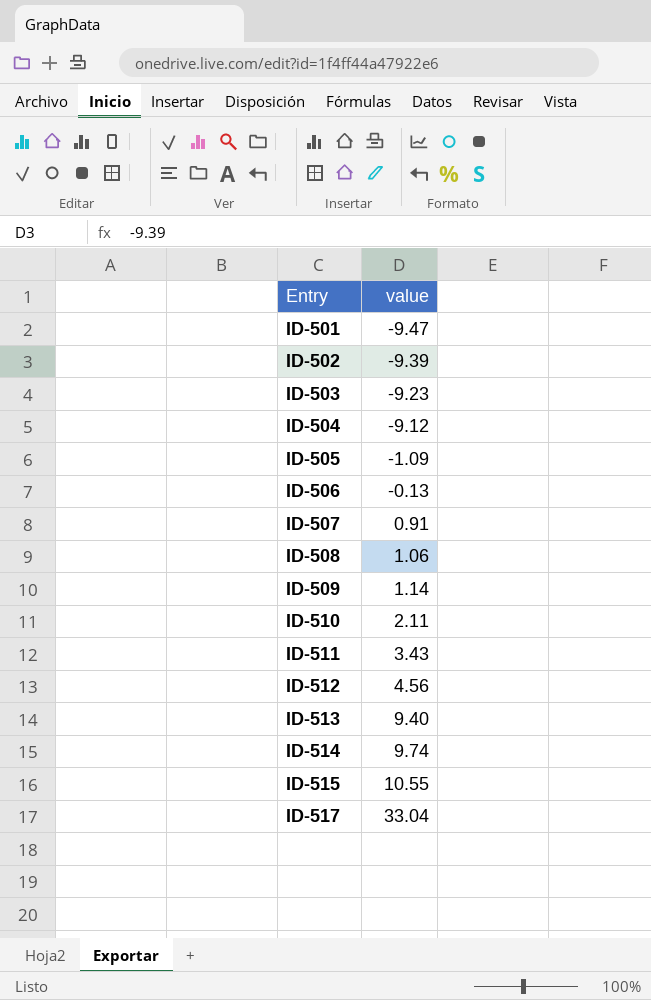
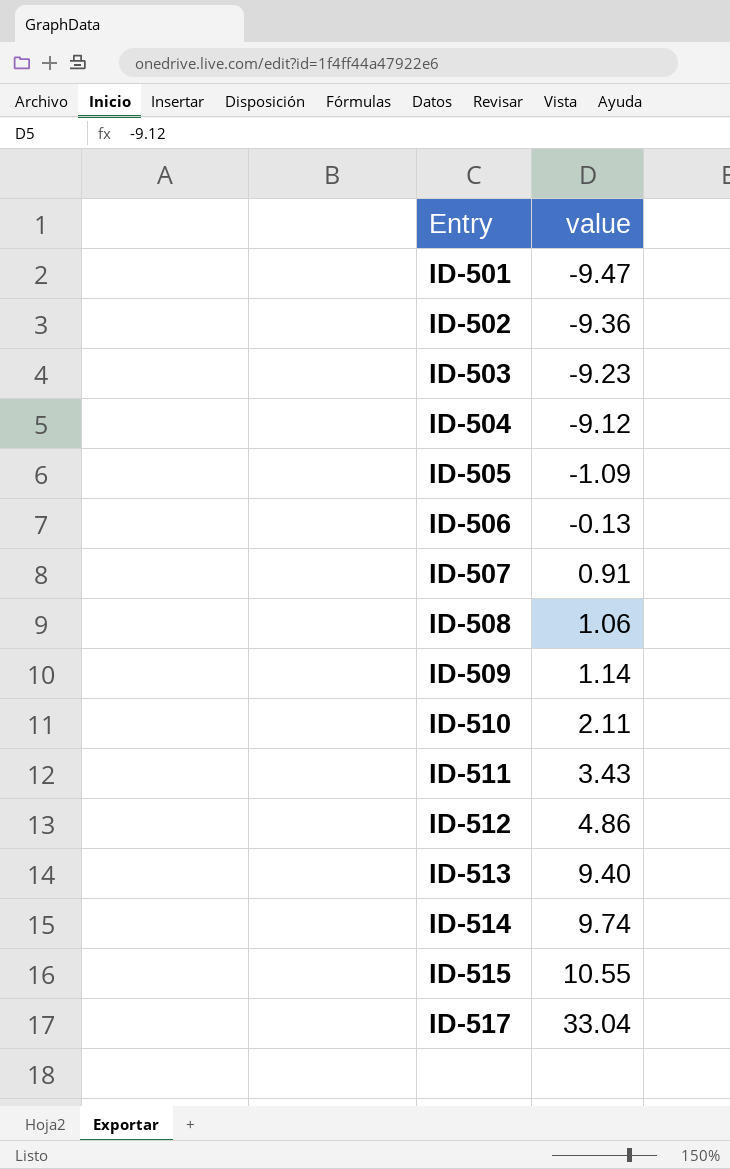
ID-502 | value: -9.39 -> -9.36
ID-512 | value: 4.56 -> 4.86

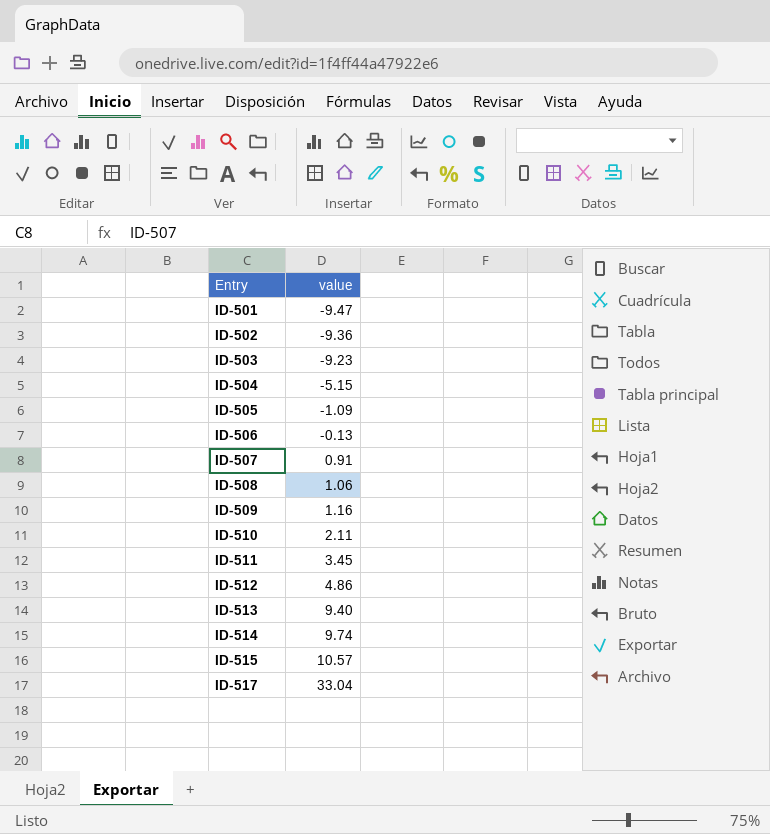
ID-504 | value: -9.12 -> -5.15
ID-509 | value: 1.14 -> 1.16
ID-511 | value: 3.43 -> 3.45
ID-515 | value: 10.55 -> 10.57

